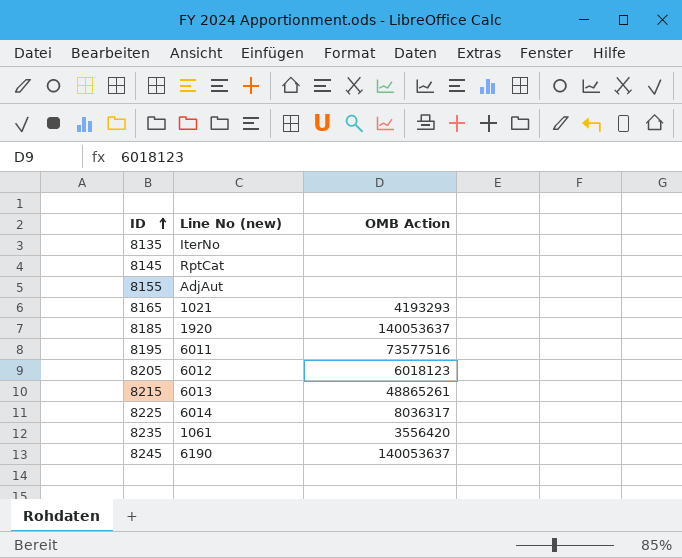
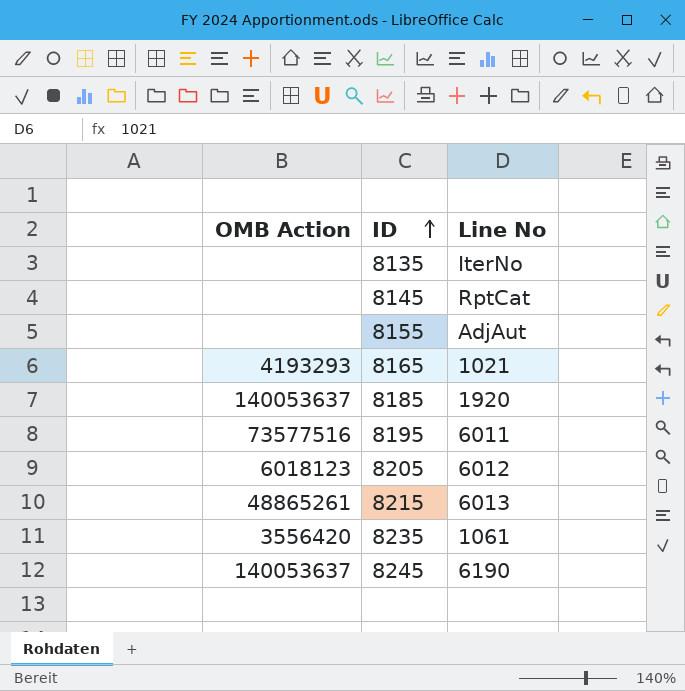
column OMB Action | position: 3 -> 1
column name: Line No (new) -> Line No
row 8225: 6014 | 8036317 -> none

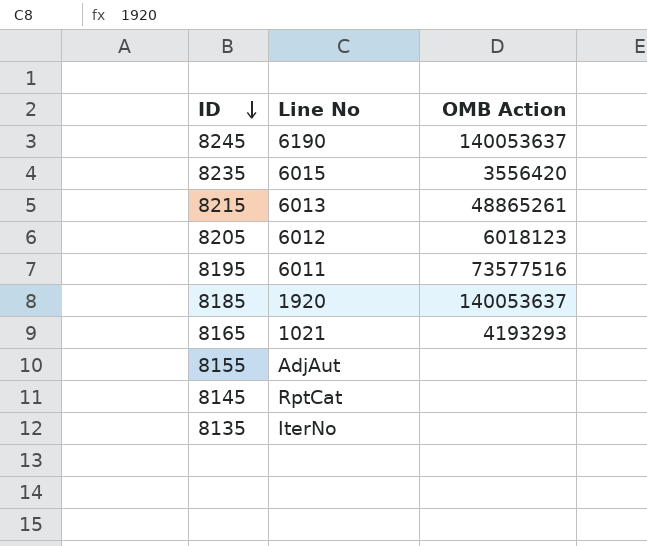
row order: ID ascending -> ID descending
column OMB Action | position: 1 -> 3
8235 | Line No: 1061 -> 6015

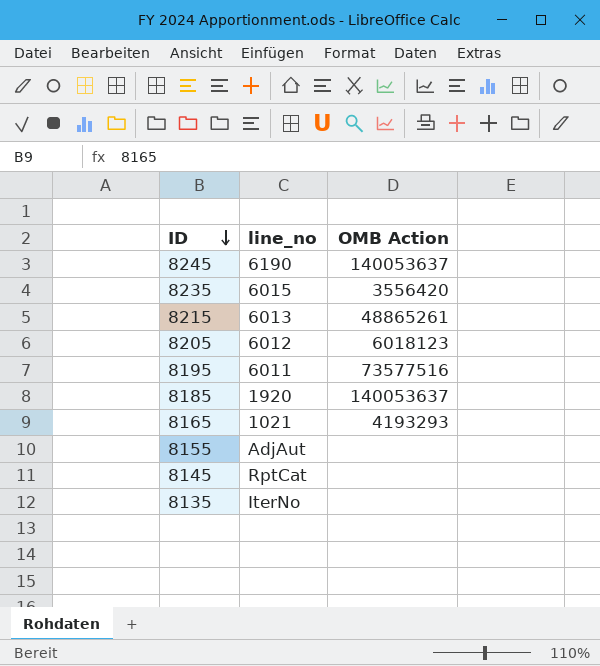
column name: Line No -> line_no

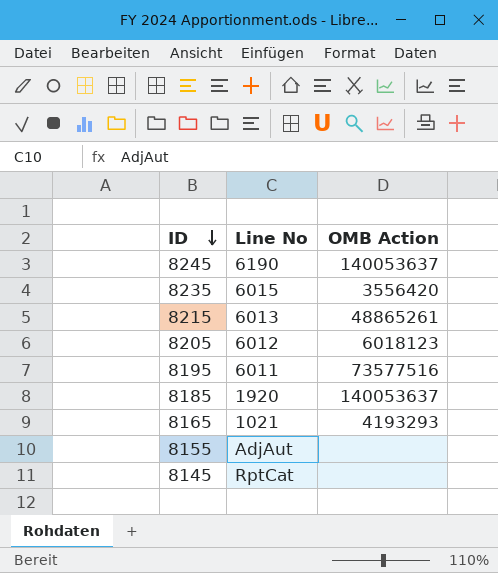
column name: line_no -> Line No
row 8135: IterNo | none -> none

